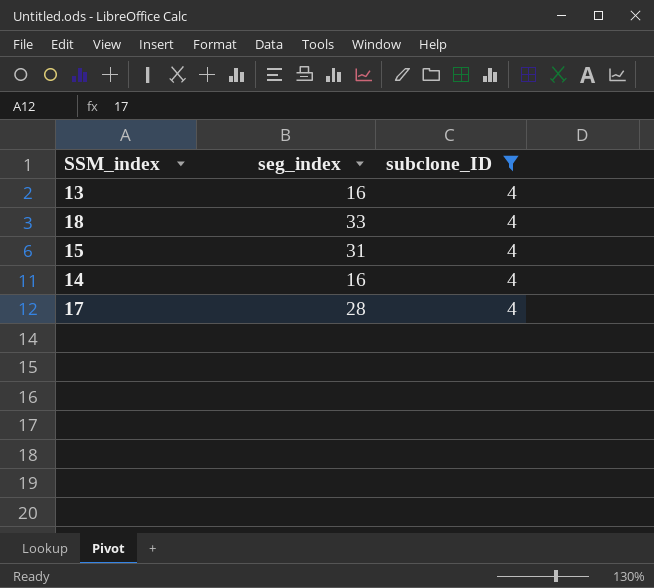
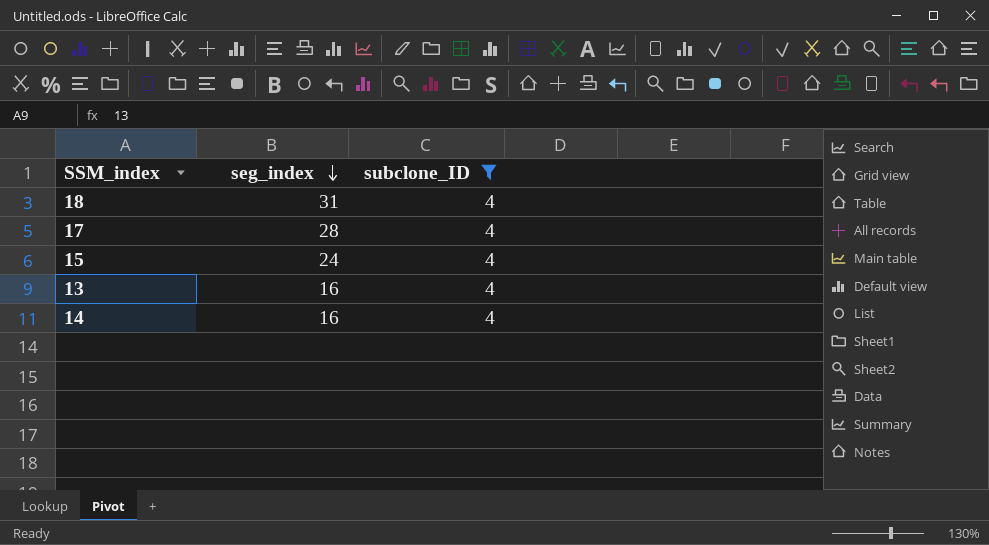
row order: none -> seg_index descending
18 | seg_index: 33 -> 31
15 | seg_index: 31 -> 24

